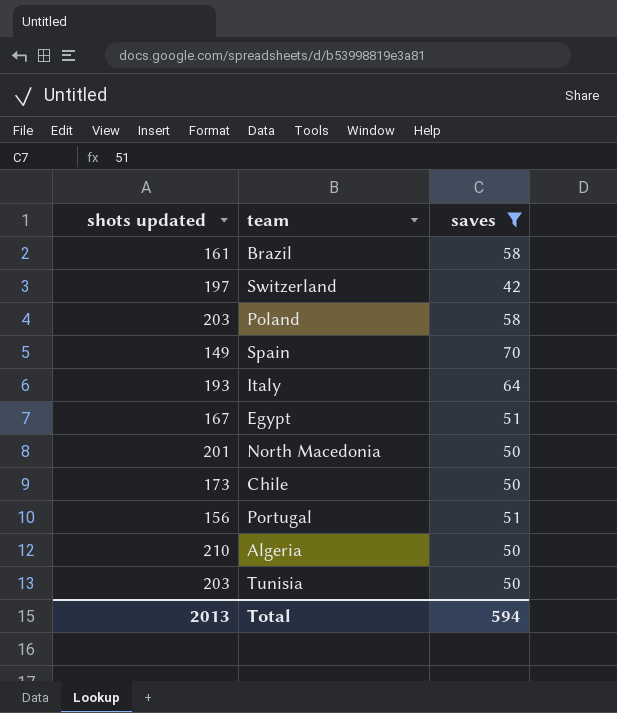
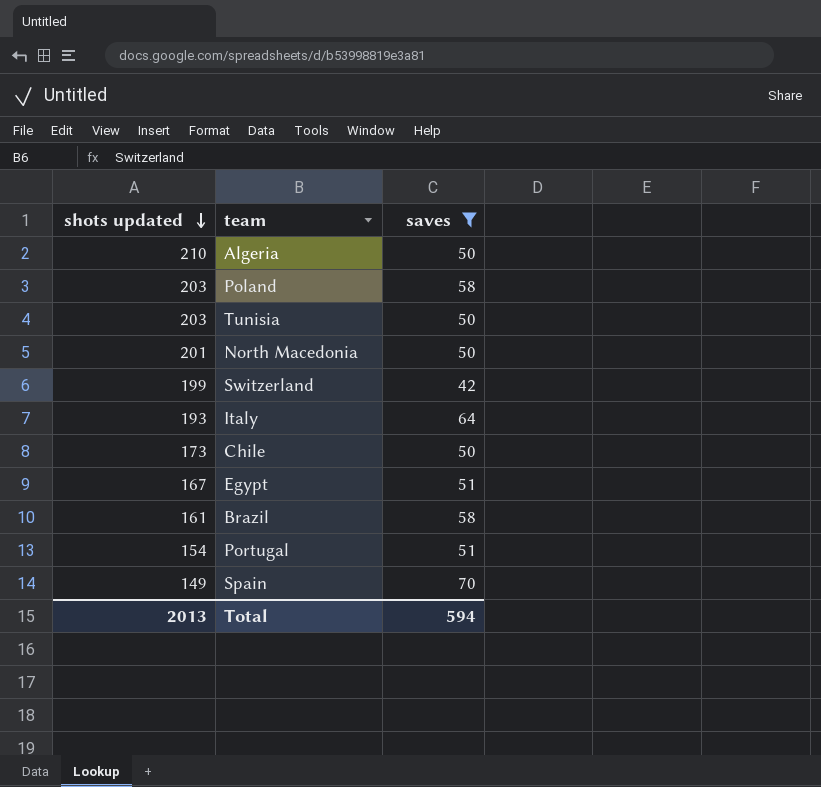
row order: none -> shots updated descending
Switzerland | shots updated: 197 -> 199
Portugal | shots updated: 156 -> 154

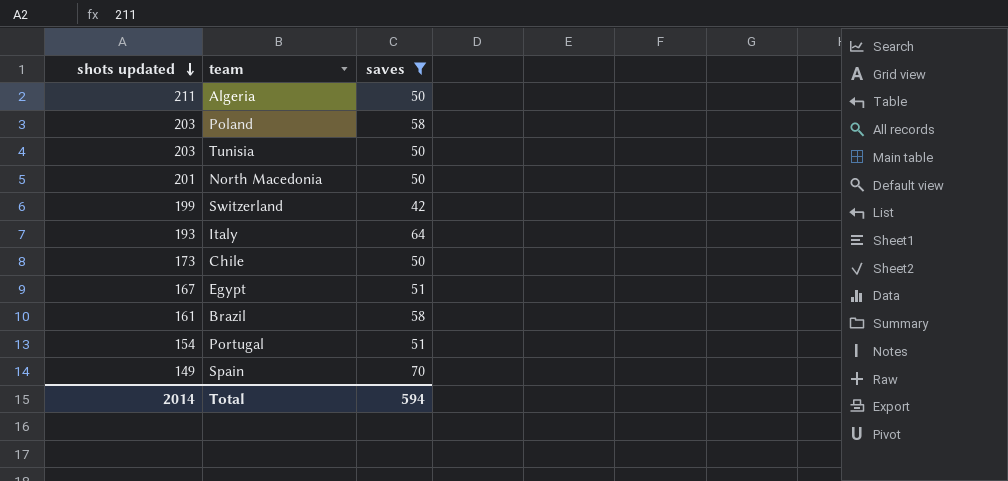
Algeria | shots updated: 210 -> 211
Total | shots updated: 2013 -> 2014

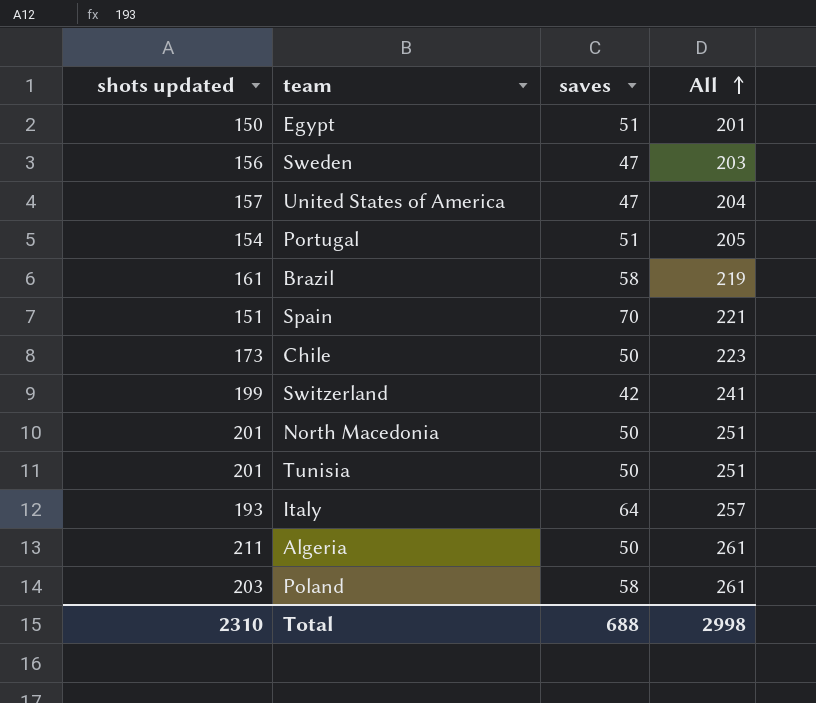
filter: saves != 47 -> none
row order: shots updated descending -> All ascending
column All | formula: none -> [shots updated] + [saves]
Egypt | shots updated: 167 -> 150
Spain | shots updated: 149 -> 151
Tunisia | shots updated: 203 -> 201
Total | shots updated: 2014 -> 2310
Total | saves: 594 -> 688

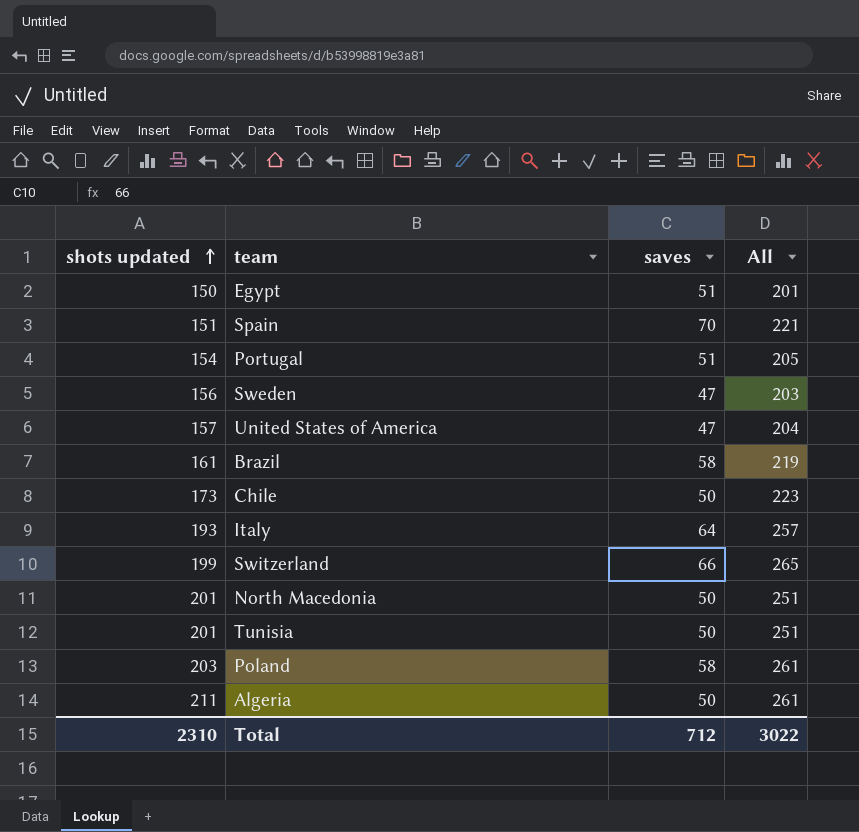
row order: All ascending -> shots updated ascending
Switzerland | saves: 42 -> 66
Switzerland | All: 241 -> 265
Total | saves: 688 -> 712
Total | All: 2998 -> 3022

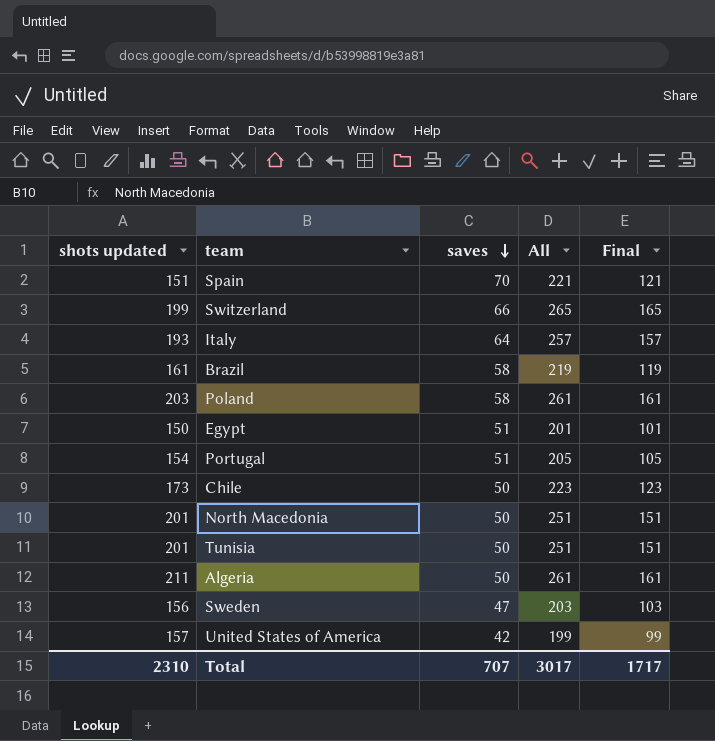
row order: shots updated ascending -> saves descending
column Final | formula: none -> [All] - 100
United States of America | saves: 47 -> 42
United States of America | All: 204 -> 199
Total | saves: 712 -> 707
Total | All: 3022 -> 3017

